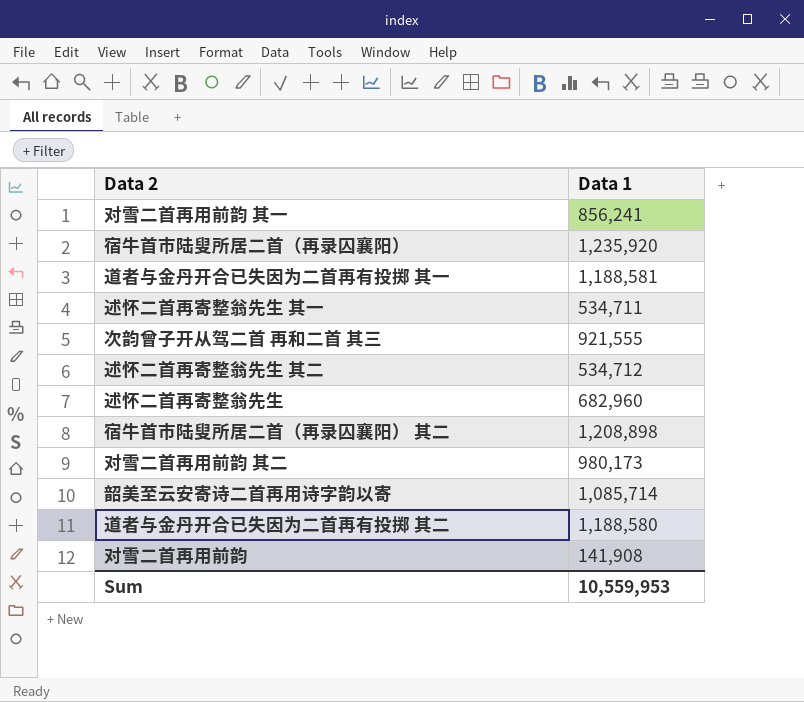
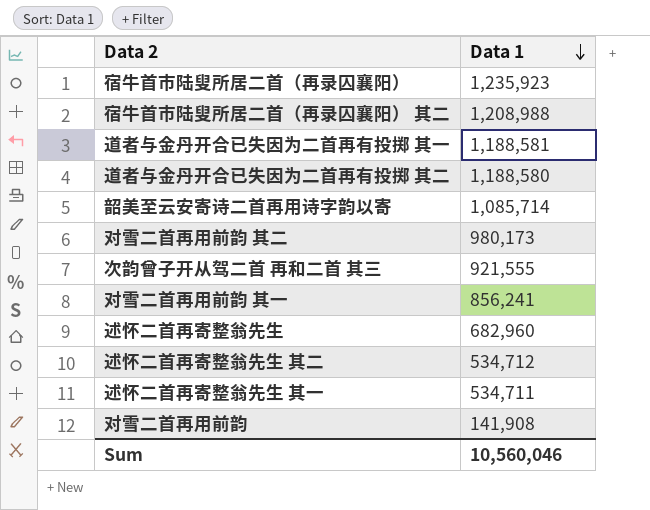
row order: none -> Data 1 descending
宿牛首市陆叟所居二首（再录囚襄阳） | Data 1: 1,235,920 -> 1,235,923
宿牛首市陆叟所居二首（再录囚襄阳） 其二 | Data 1: 1,208,898 -> 1,208,988
Sum | Data 1: 10,559,953 -> 10,560,046

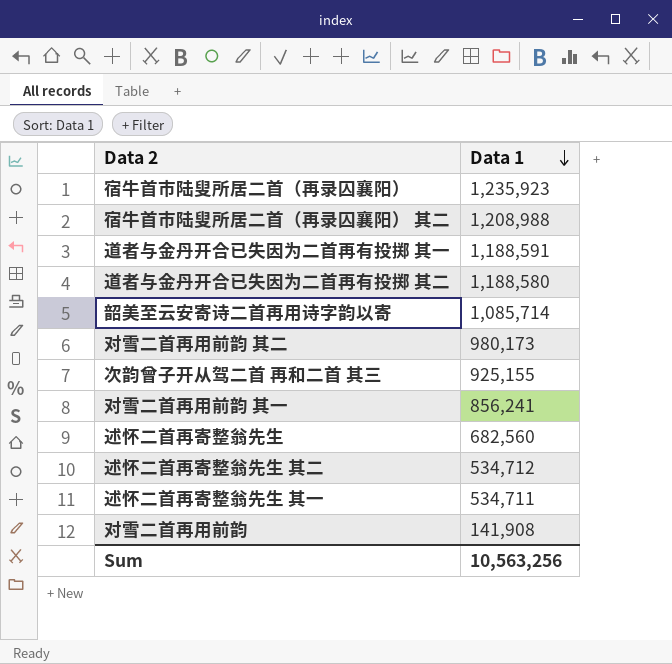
道者与金丹开合已失因为二首再有投掷 其一 | Data 1: 1,188,581 -> 1,188,591
次韵曾子开从驾二首 再和二首 其三 | Data 1: 921,555 -> 925,155
述怀二首再寄整翁先生 | Data 1: 682,960 -> 682,560
Sum | Data 1: 10,560,046 -> 10,563,256

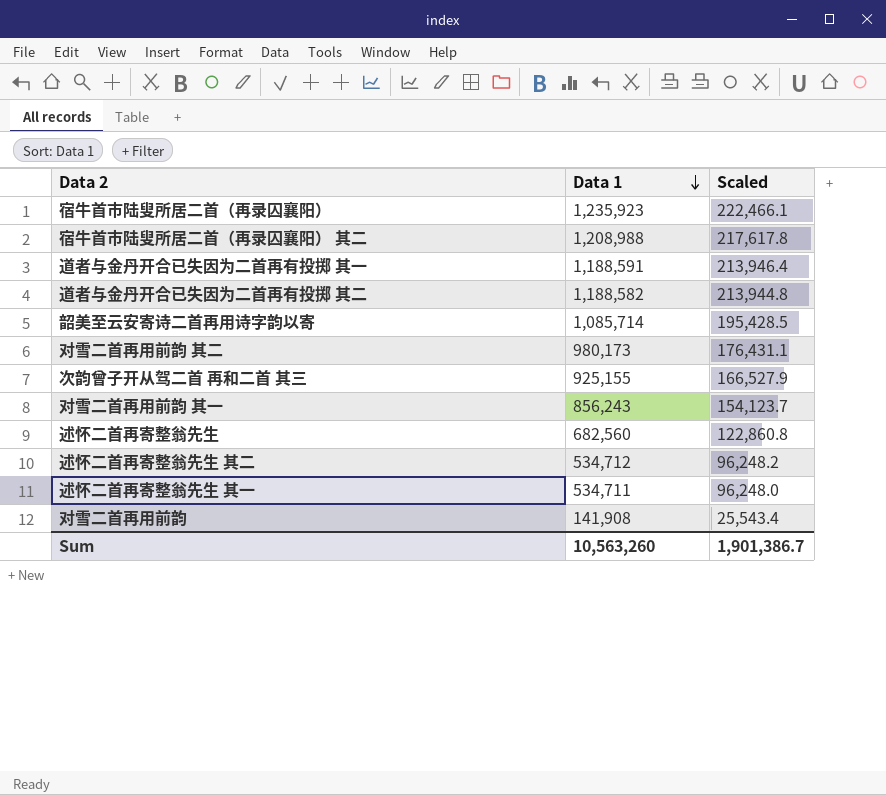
column Scaled | formula: none -> [Data 1] * 0.18
道者与金丹开合已失因为二首再有投掷 其二 | Data 1: 1,188,580 -> 1,188,582
对雪二首再用前韵 其一 | Data 1: 856,241 -> 856,243
Sum | Data 1: 10,563,256 -> 10,563,260

